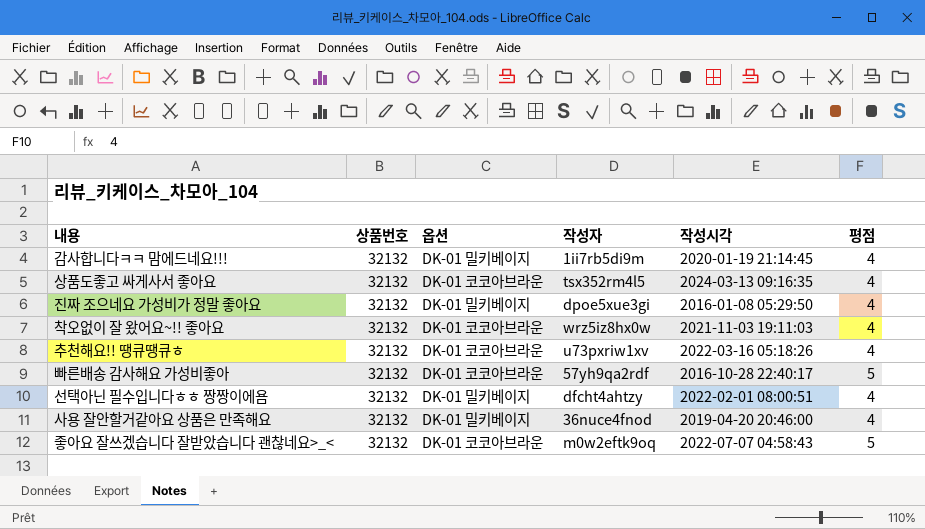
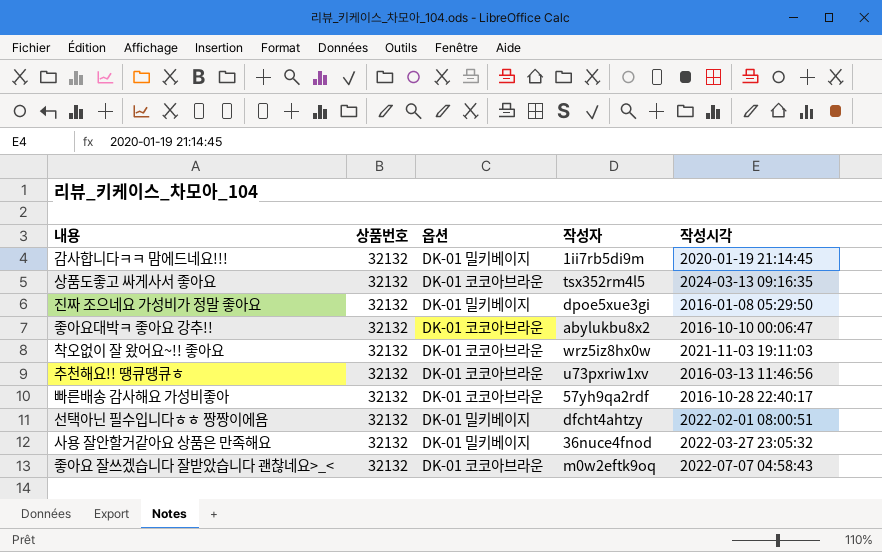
column 평점 | position: 6 -> none
row 좋아요대박ㅋ 좋아요 강추!!: none -> 32132 | DK-01 코코아브라운 | abylukbu8x2 | 2016-10-10 00:06:47
추천해요!! 땡큐땡큐ㅎ | 작성시각: 2022-03-16 05:18:26 -> 2016-03-13 11:46:56
사용 잘안할거같아요 상품은 만족해요 | 작성시각: 2019-04-20 20:46:00 -> 2022-03-27 23:05:32

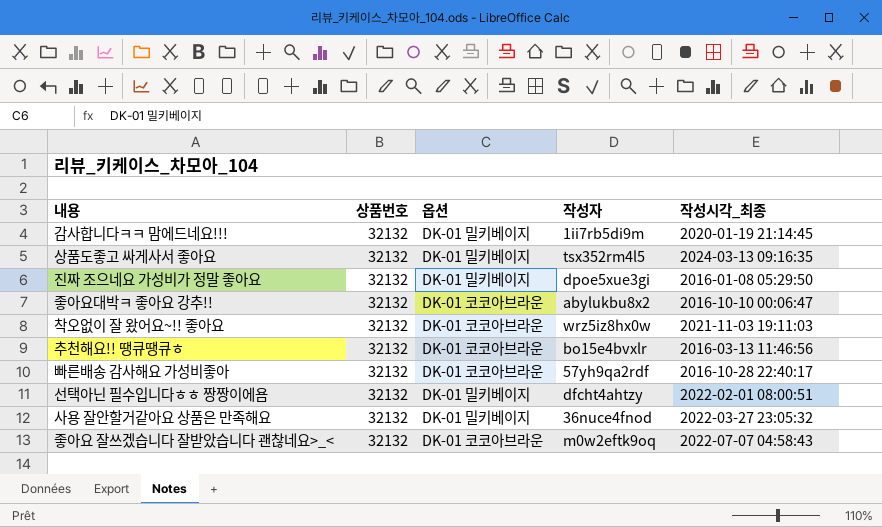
column name: 작성시각 -> 작성시각_최종
상품도좋고 싸게사서 좋아요 | 옵션: DK-01 코코아브라운 -> DK-01 밀키베이지
추천해요!! 땡큐땡큐ㅎ | 작성자: u73pxriw1xv -> bo15e4bvxlr

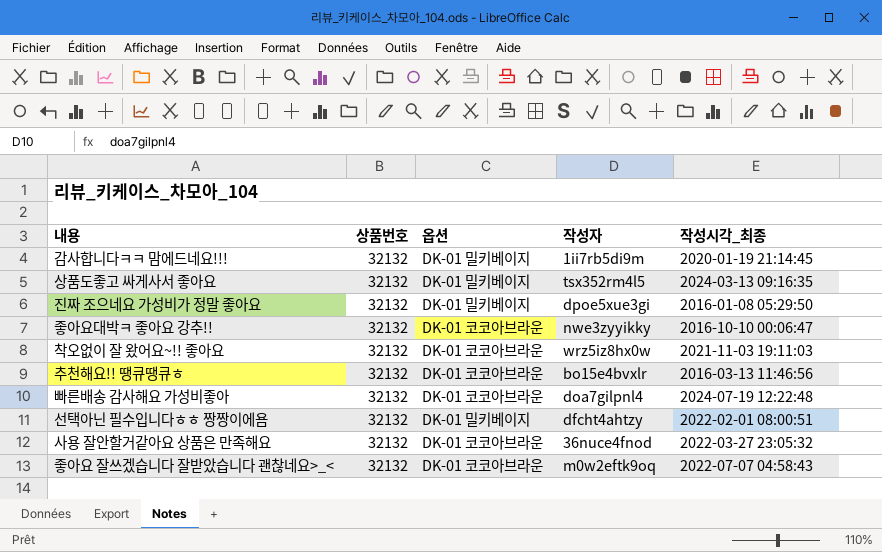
좋아요대박ㅋ 좋아요 강추!! | 작성자: abylukbu8x2 -> nwe3zyyikky
빠른배송 감사해요 가성비좋아 | 작성자: 57yh9qa2rdf -> doa7gilpnl4
빠른배송 감사해요 가성비좋아 | 작성시각_최종: 2016-10-28 22:40:17 -> 2024-07-19 12:22:48
사용 잘안할거같아요 상품은 만족해요 | 옵션: DK-01 밀키베이지 -> DK-01 코코아브라운

